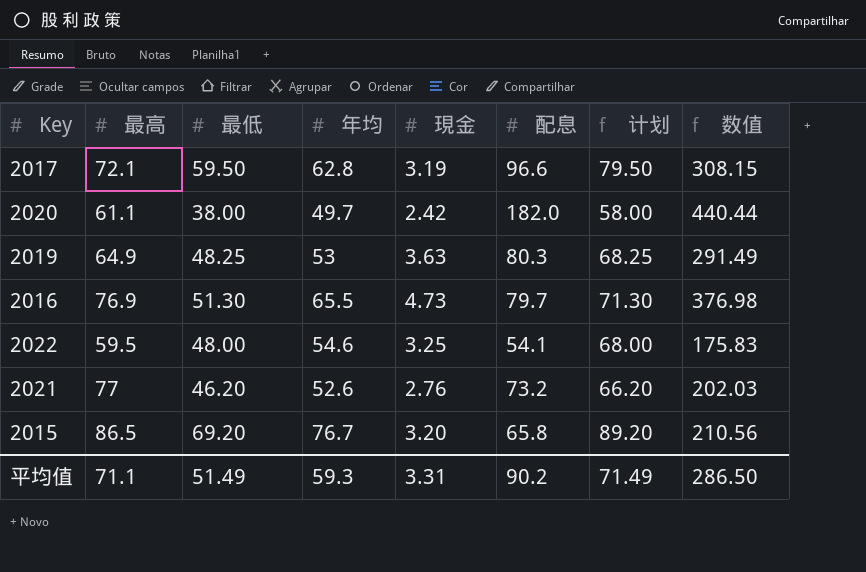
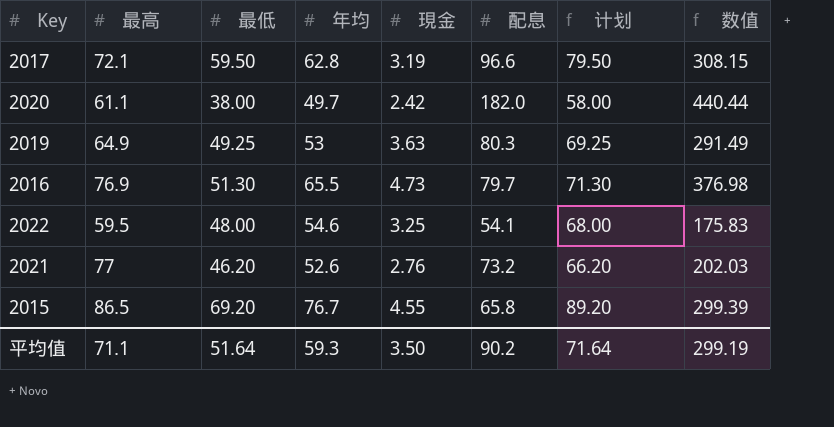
2019 | 最低: 48.25 -> 49.25
2019 | 计划: 68.25 -> 69.25
2015 | 現金: 3.20 -> 4.55
2015 | 数值: 210.56 -> 299.39
平均值 | 最低: 51.49 -> 51.64
平均值 | 現金: 3.31 -> 3.50
平均值 | 计划: 71.49 -> 71.64
平均值 | 数值: 286.50 -> 299.19

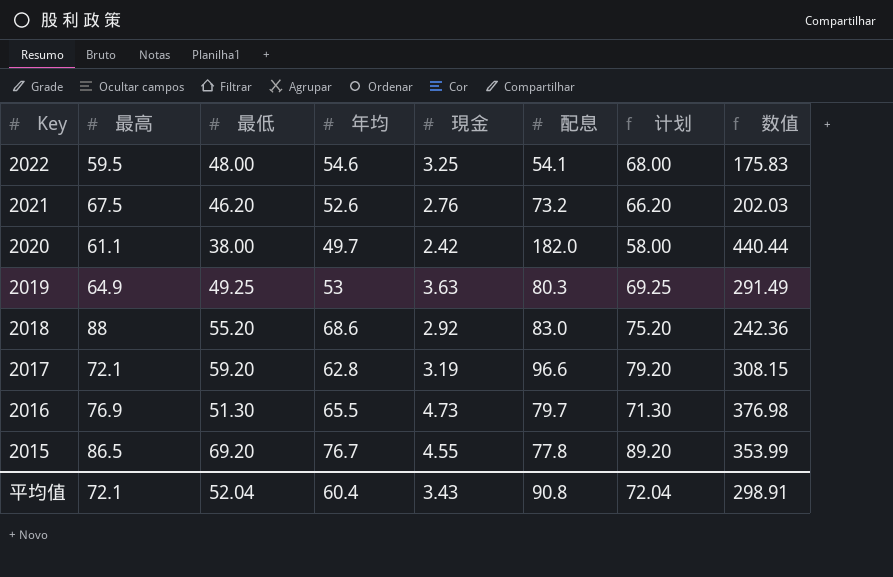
row order: none -> Key descending
2021 | 最高: 77 -> 67.5
row 2018: none -> 88 | 55.20 | 68.6 | 2.92 | 83.0 | 75.20 | 242.36
2017 | 最低: 59.50 -> 59.20
2017 | 计划: 79.50 -> 79.20
2015 | 配息: 65.8 -> 77.8
2015 | 数值: 299.39 -> 353.99
平均值 | 最高: 71.1 -> 72.1
平均值 | 最低: 51.64 -> 52.04
平均值 | 年均: 59.3 -> 60.4
平均值 | 現金: 3.50 -> 3.43
平均值 | 配息: 90.2 -> 90.8
平均值 | 计划: 71.64 -> 72.04
平均值 | 数值: 299.19 -> 298.91

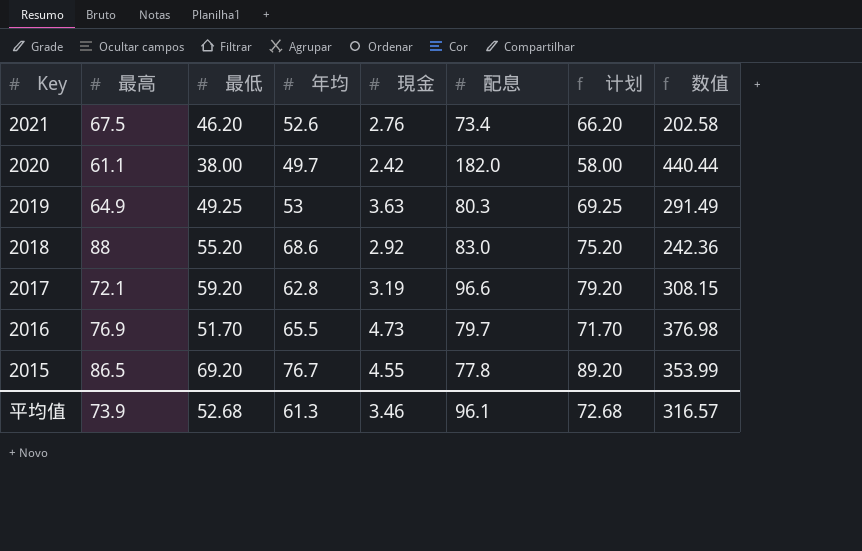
row 2022: 59.5 | 48.00 | 54.6 | 3.25 | 54.1 | 68.00 | 175.83 -> none
2021 | 配息: 73.2 -> 73.4
2021 | 数值: 202.03 -> 202.58
2016 | 最低: 51.30 -> 51.70
2016 | 计划: 71.30 -> 71.70
平均值 | 最高: 72.1 -> 73.9
平均值 | 最低: 52.04 -> 52.68
平均值 | 年均: 60.4 -> 61.3
平均值 | 現金: 3.43 -> 3.46
平均值 | 配息: 90.8 -> 96.1
平均值 | 计划: 72.04 -> 72.68
平均值 | 数值: 298.91 -> 316.57

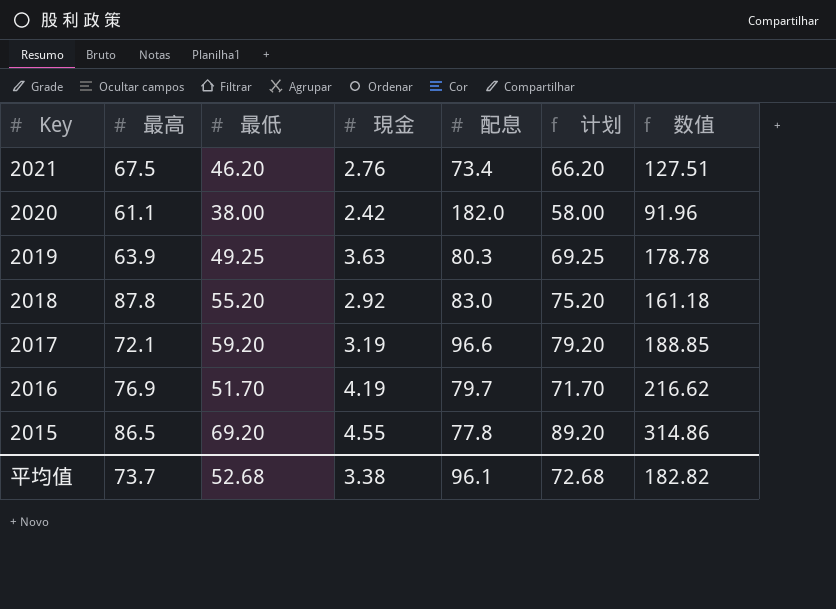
column 年均 | position: 4 -> none
column 数值 | formula: [現金] * [配息] -> [最低] * [現金]
2019 | 最高: 64.9 -> 63.9
2018 | 最高: 88 -> 87.8
2016 | 現金: 4.73 -> 4.19
平均值 | 最高: 73.9 -> 73.7
平均值 | 現金: 3.46 -> 3.38
平均值 | 数值: 316.57 -> 182.82

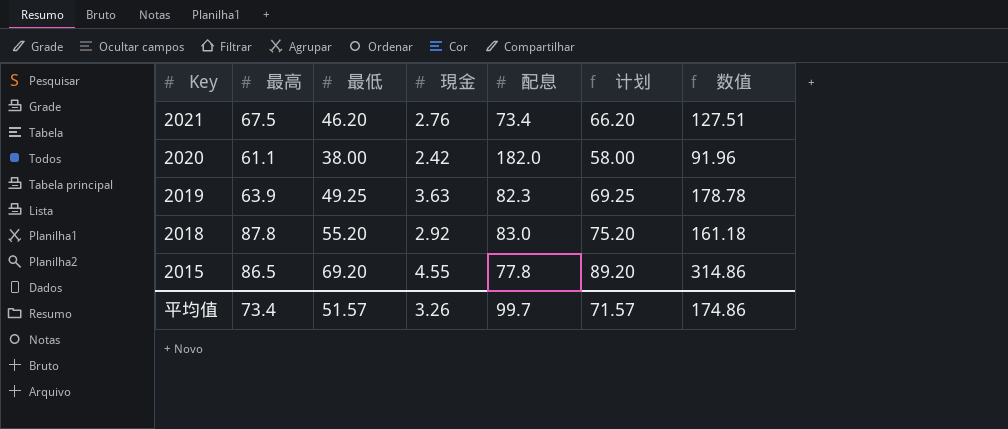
row 2017: 72.1 | 59.20 | 3.19 | 96.6 | 79.20 | 188.85 -> none
row 2016: 76.9 | 51.70 | 4.19 | 79.7 | 71.70 | 216.62 -> none
2019 | 配息: 80.3 -> 82.3
平均值 | 最高: 73.7 -> 73.4
平均值 | 最低: 52.68 -> 51.57
平均值 | 現金: 3.38 -> 3.26
平均值 | 配息: 96.1 -> 99.7
平均值 | 计划: 72.68 -> 71.57
平均值 | 数值: 182.82 -> 174.86

